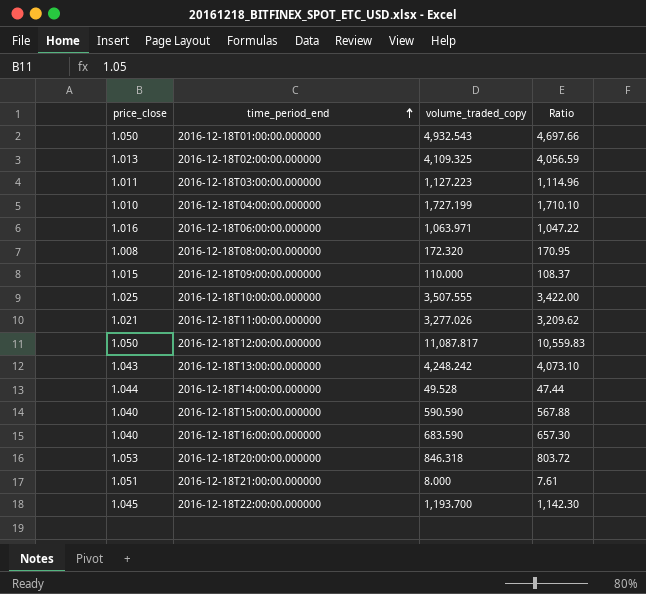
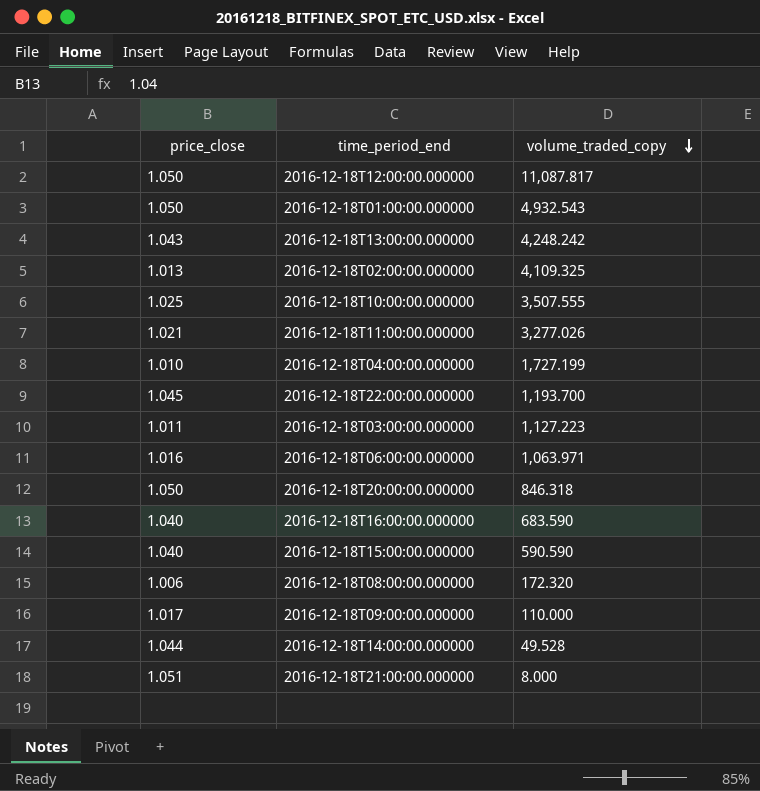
row order: time_period_end ascending -> volume_traded_copy descending
column Ratio | formula: [volume_traded_copy] / [price_close] -> none
2016-12-18T20:00:00.000000 | price_close: 1.053 -> 1.050
2016-12-18T08:00:00.000000 | price_close: 1.008 -> 1.006
2016-12-18T09:00:00.000000 | price_close: 1.015 -> 1.017

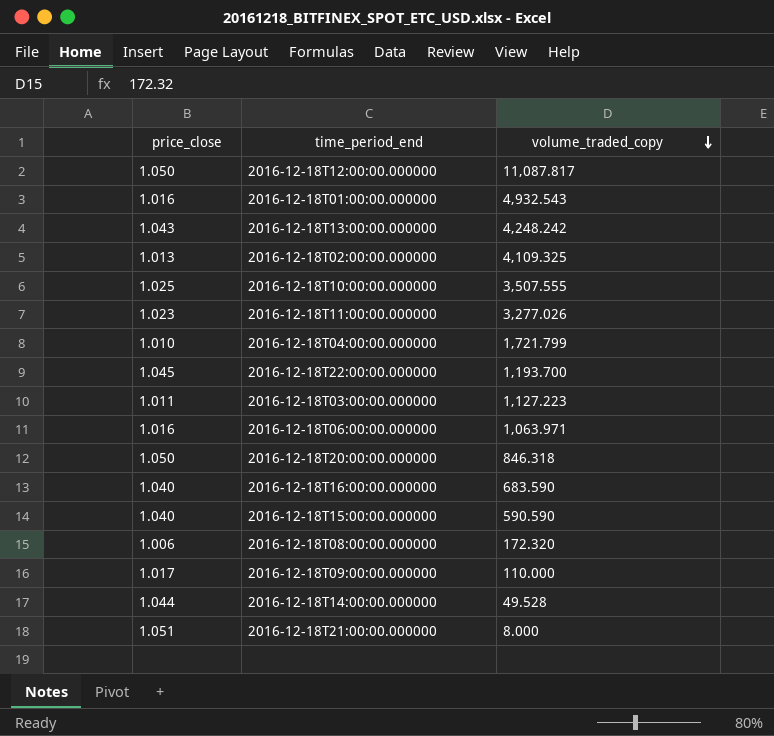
2016-12-18T01:00:00.000000 | price_close: 1.050 -> 1.016
2016-12-18T11:00:00.000000 | price_close: 1.021 -> 1.023
2016-12-18T04:00:00.000000 | volume_traded_copy: 1,727.199 -> 1,721.799

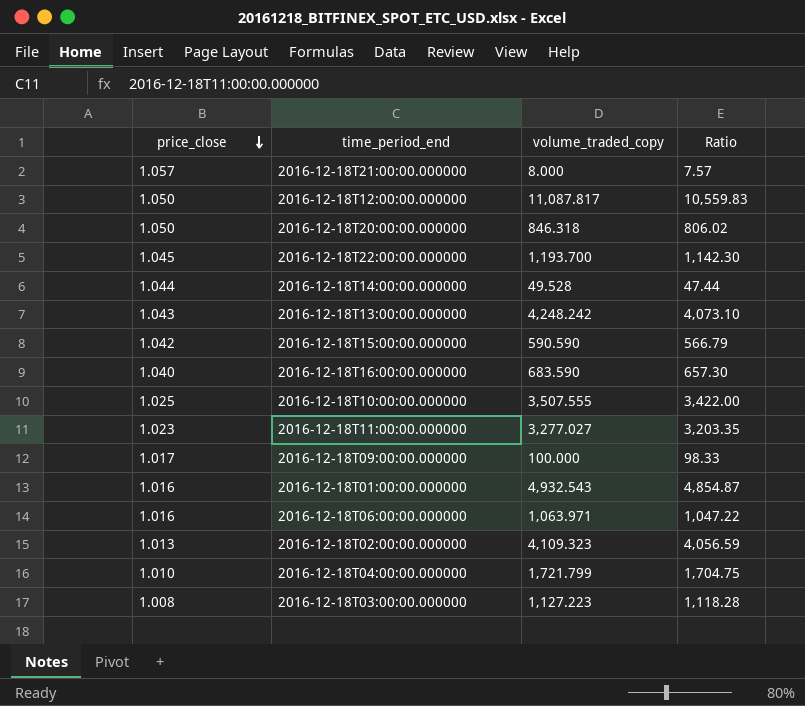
row order: volume_traded_copy descending -> price_close descending
column Ratio | formula: none -> [volume_traded_copy] / [price_close]
row 2016-12-18T08:00:00.000000: 1.006 | 172.320 -> none
2016-12-18T21:00:00.000000 | price_close: 1.051 -> 1.057
2016-12-18T15:00:00.000000 | price_close: 1.040 -> 1.042
2016-12-18T11:00:00.000000 | volume_traded_copy: 3,277.026 -> 3,277.027
2016-12-18T09:00:00.000000 | volume_traded_copy: 110.000 -> 100.000
2016-12-18T02:00:00.000000 | volume_traded_copy: 4,109.325 -> 4,109.323
2016-12-18T03:00:00.000000 | price_close: 1.011 -> 1.008

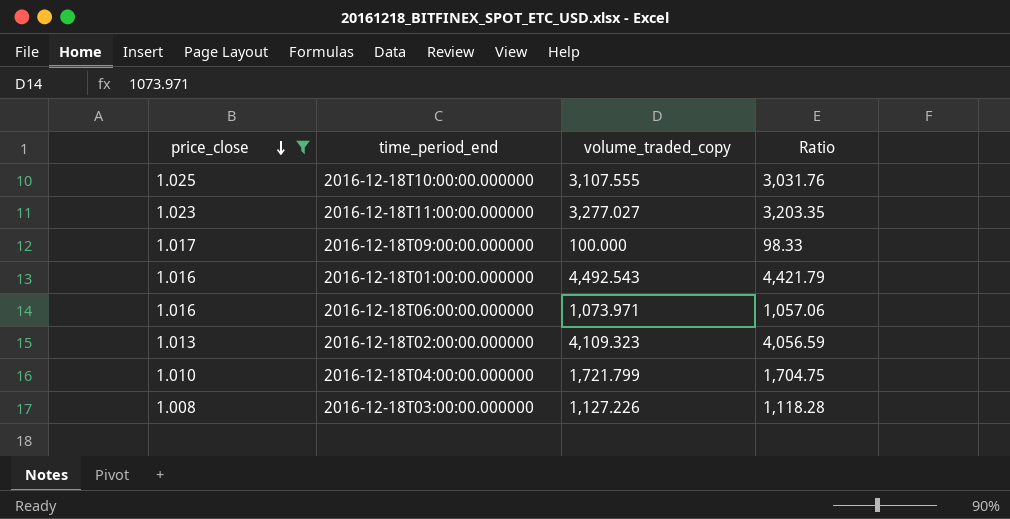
filter: none -> price_close <= 1.025
2016-12-18T10:00:00.000000 | volume_traded_copy: 3,507.555 -> 3,107.555
2016-12-18T10:00:00.000000 | Ratio: 3,422.00 -> 3,031.76
2016-12-18T01:00:00.000000 | volume_traded_copy: 4,932.543 -> 4,492.543
2016-12-18T01:00:00.000000 | Ratio: 4,854.87 -> 4,421.79
2016-12-18T06:00:00.000000 | volume_traded_copy: 1,063.971 -> 1,073.971
2016-12-18T06:00:00.000000 | Ratio: 1,047.22 -> 1,057.06
2016-12-18T03:00:00.000000 | volume_traded_copy: 1,127.223 -> 1,127.226

